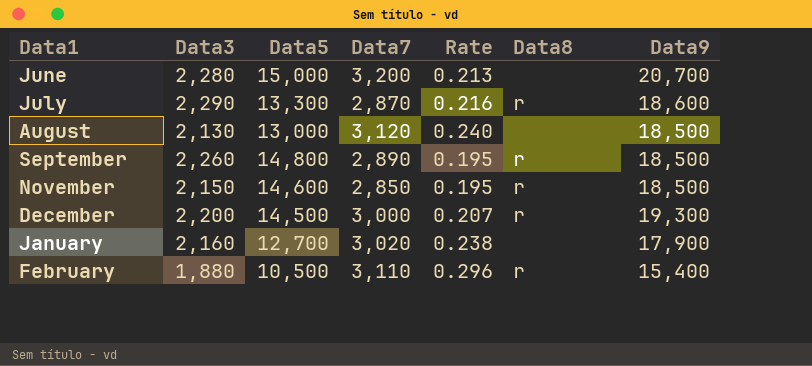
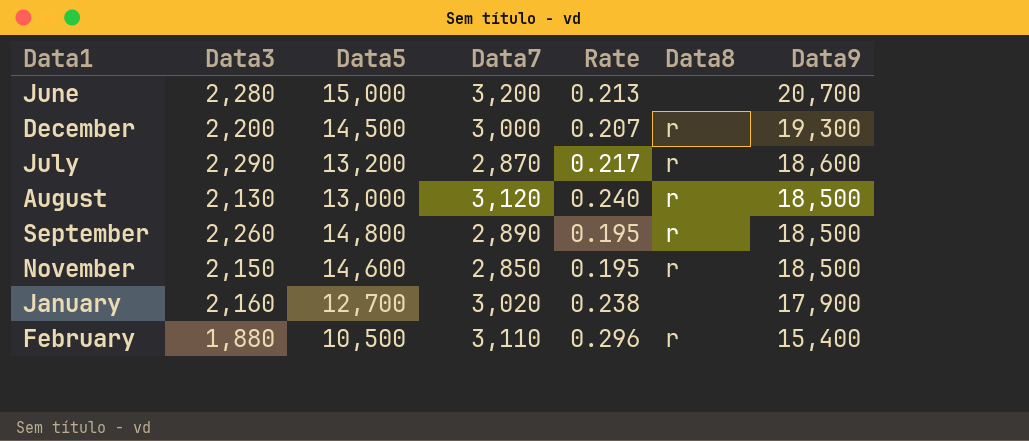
row order: none -> Data9 descending
July | Data5: 13,300 -> 13,200
July | Rate: 0.216 -> 0.217
August | Data8: none -> r

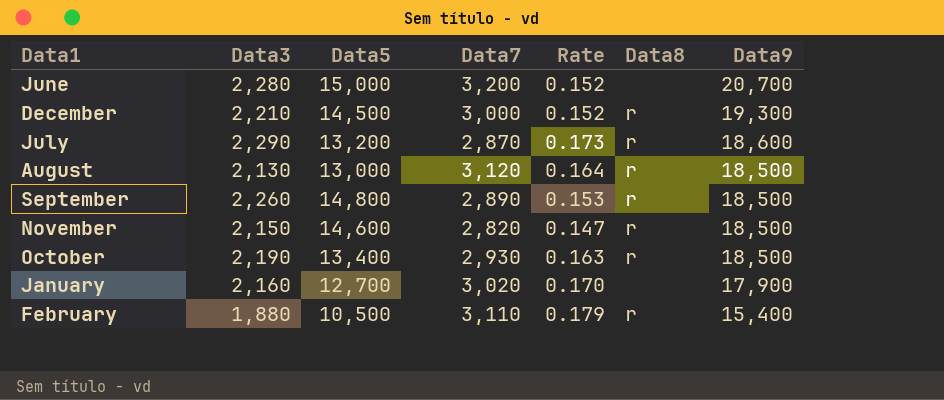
column Rate | formula: [Data7] / [Data5] -> [Data3] / [Data5]
December | Data3: 2,200 -> 2,210
November | Data7: 2,850 -> 2,820
row October: none -> 2,190 | 13,400 | 2,930 | 0.163 | r | 18,500

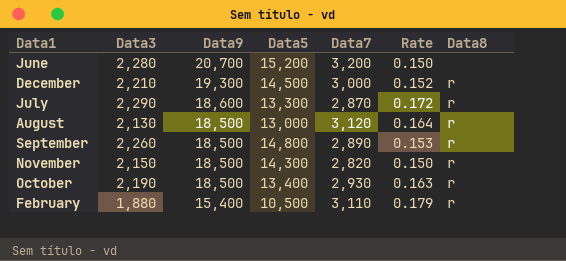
column Data9 | position: 7 -> 3
row January: 2,160 | 12,700 | 3,020 | 0.170 | none | 17,900 -> none
June | Data5: 15,000 -> 15,200
June | Rate: 0.152 -> 0.150
July | Data5: 13,200 -> 13,300
July | Rate: 0.173 -> 0.172
November | Data5: 14,600 -> 14,300
November | Rate: 0.147 -> 0.150

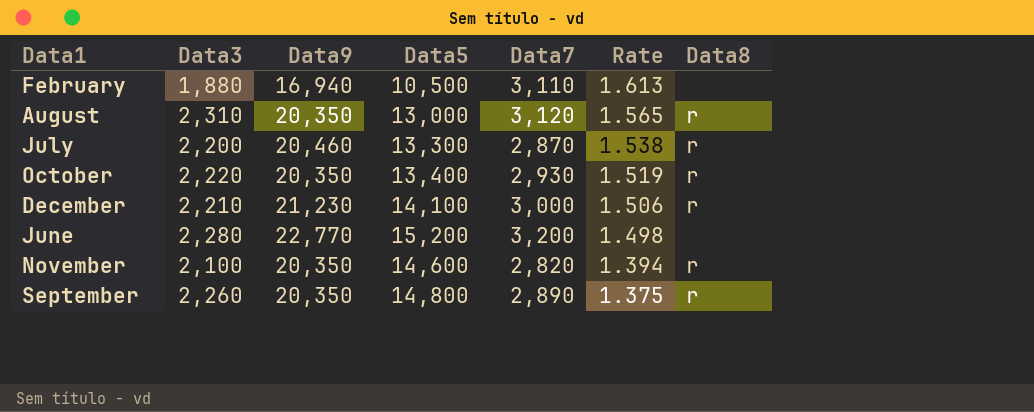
row order: Data9 descending -> Rate descending
column Rate | formula: [Data3] / [Data5] -> [Data9] / [Data5]
February | Data9: 15,400 -> 16,940
February | Data8: r -> none
August | Data3: 2,130 -> 2,310
August | Data9: 18,500 -> 20,350
July | Data3: 2,290 -> 2,200
July | Data9: 18,600 -> 20,460
October | Data3: 2,190 -> 2,220
October | Data9: 18,500 -> 20,350
December | Data9: 19,300 -> 21,230
December | Data5: 14,500 -> 14,100
June | Data9: 20,700 -> 22,770
November | Data3: 2,150 -> 2,100
November | Data9: 18,500 -> 20,350
November | Data5: 14,300 -> 14,600
September | Data9: 18,500 -> 20,350

